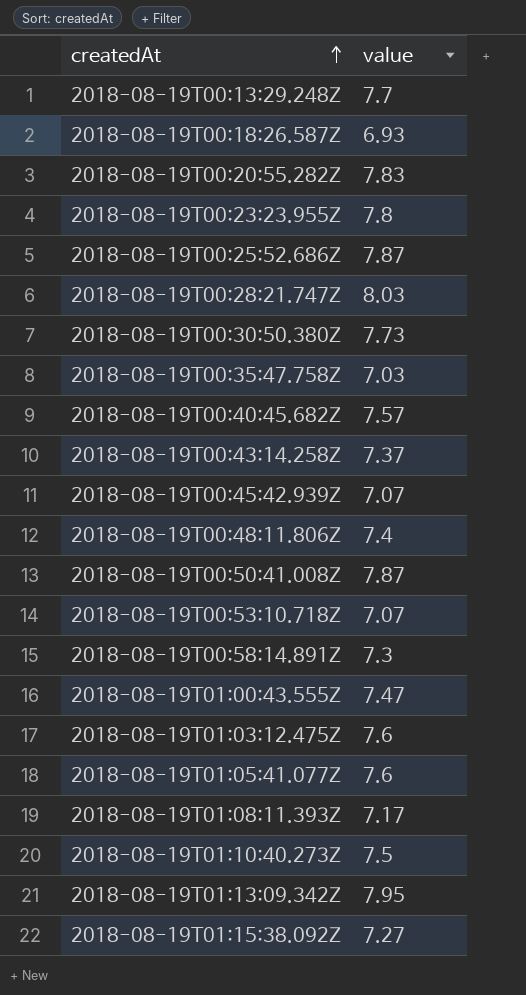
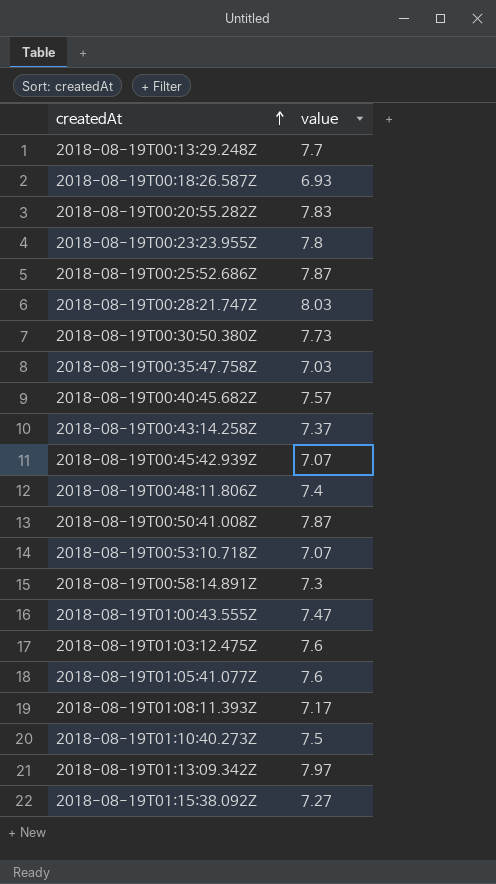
2018-08-19T01:13:09.342Z | value: 7.95 -> 7.97

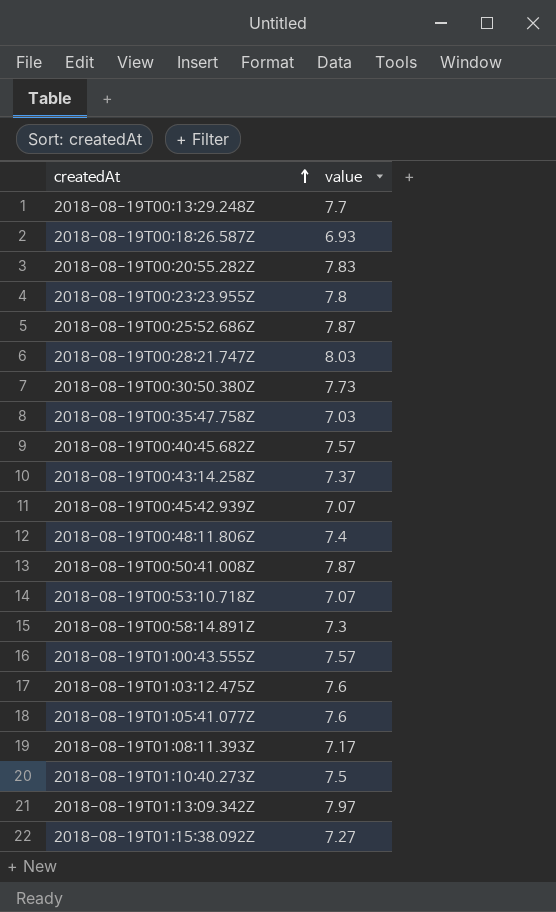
2018-08-19T01:00:43.555Z | value: 7.47 -> 7.57

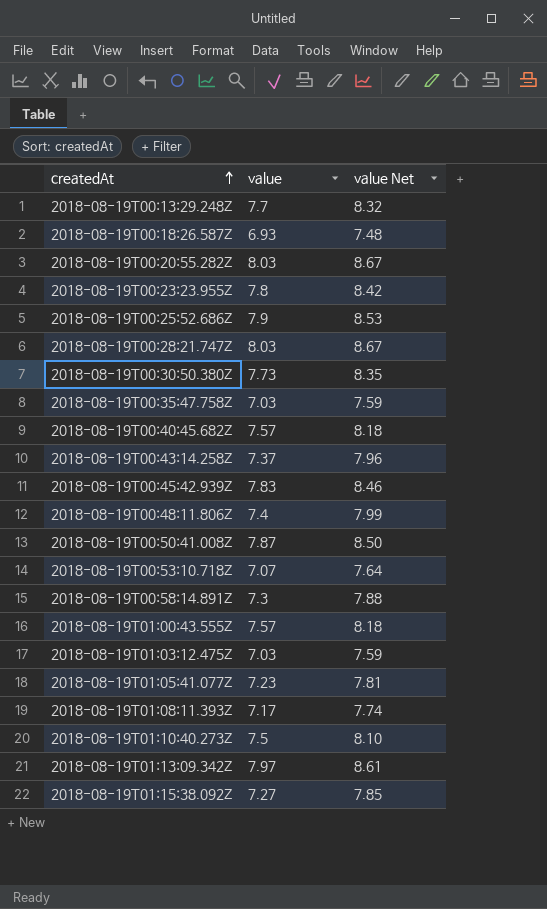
column value Net | formula: none -> [value] * 1.08
2018-08-19T00:20:55.282Z | value: 7.83 -> 8.03
2018-08-19T00:25:52.686Z | value: 7.87 -> 7.9
2018-08-19T00:45:42.939Z | value: 7.07 -> 7.83
2018-08-19T01:03:12.475Z | value: 7.6 -> 7.03
2018-08-19T01:05:41.077Z | value: 7.6 -> 7.23

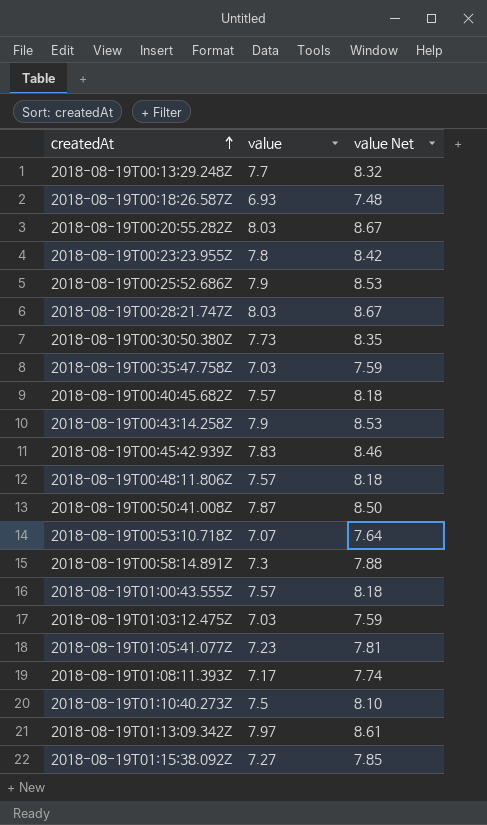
2018-08-19T00:43:14.258Z | value: 7.37 -> 7.9
2018-08-19T00:43:14.258Z | value Net: 7.96 -> 8.53
2018-08-19T00:48:11.806Z | value: 7.4 -> 7.57
2018-08-19T00:48:11.806Z | value Net: 7.99 -> 8.18

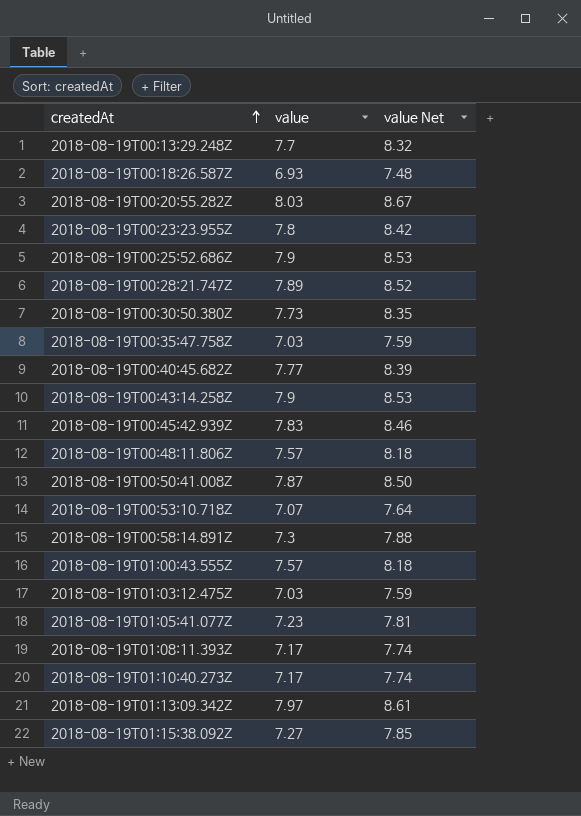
2018-08-19T00:28:21.747Z | value: 8.03 -> 7.89
2018-08-19T00:28:21.747Z | value Net: 8.67 -> 8.52
2018-08-19T00:40:45.682Z | value: 7.57 -> 7.77
2018-08-19T00:40:45.682Z | value Net: 8.18 -> 8.39
2018-08-19T01:10:40.273Z | value: 7.5 -> 7.17
2018-08-19T01:10:40.273Z | value Net: 8.10 -> 7.74

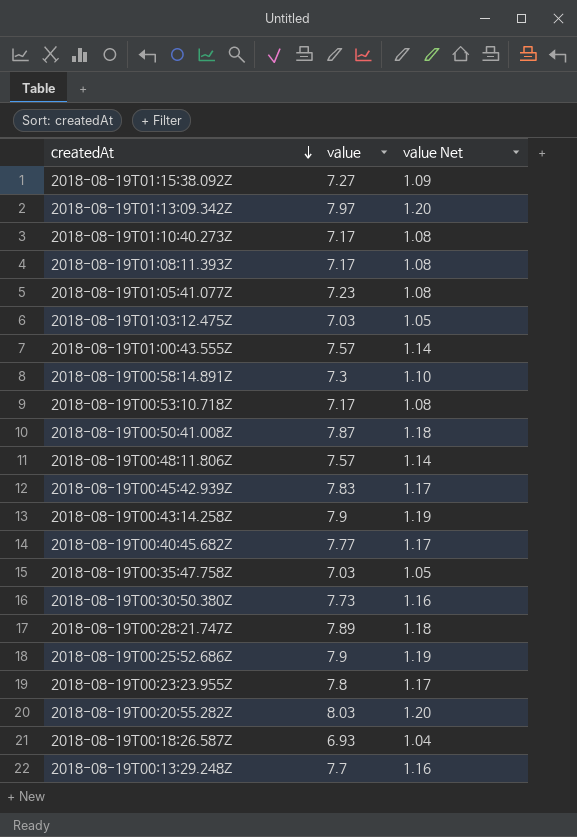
row order: createdAt ascending -> createdAt descending
column value Net | formula: [value] * 1.08 -> [value] * 0.15
2018-08-19T00:53:10.718Z | value: 7.07 -> 7.17

